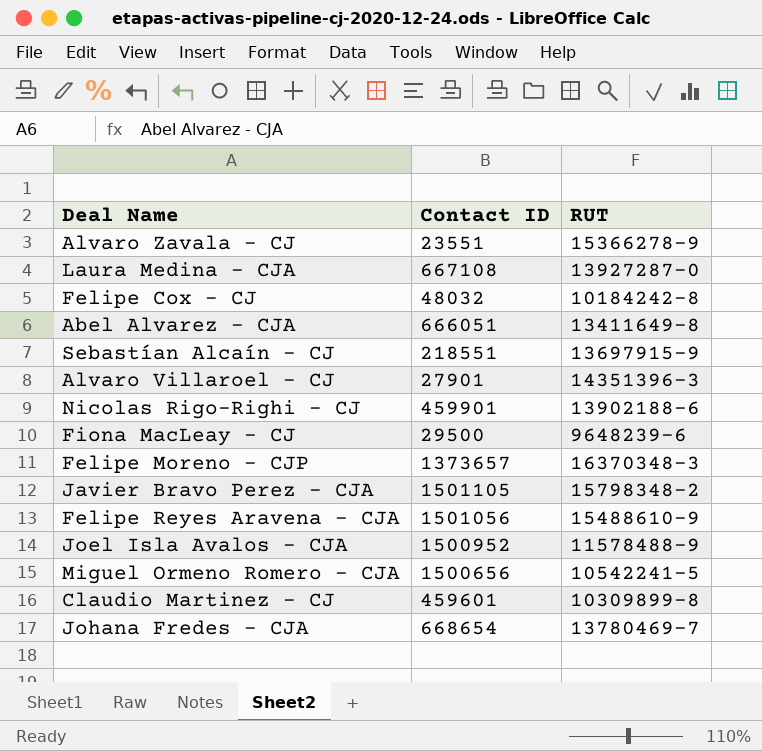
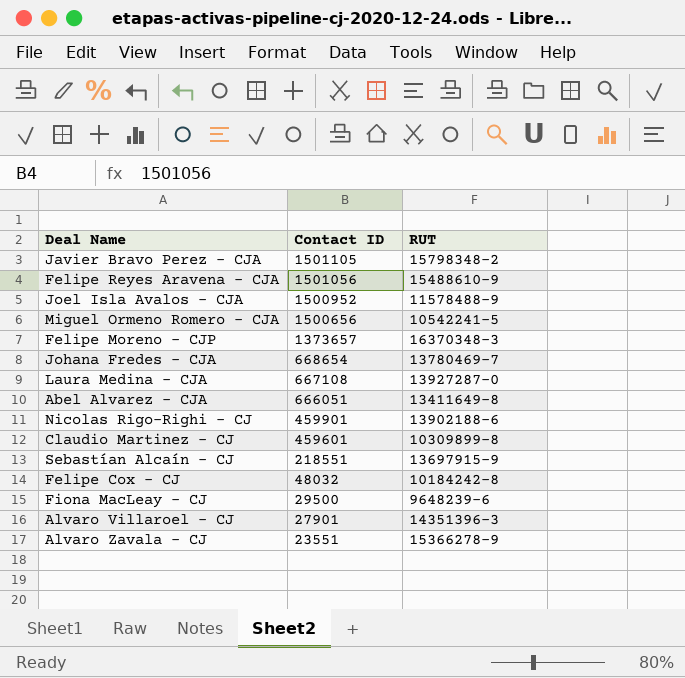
row order: none -> Contact ID descending

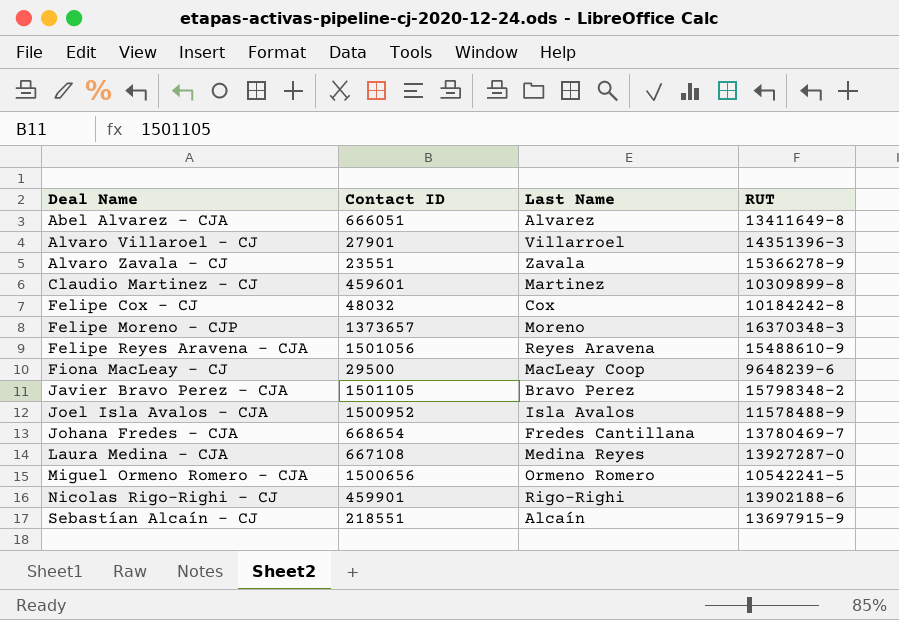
row order: Contact ID descending -> Deal Name ascending
column Last Name | position: none -> 3

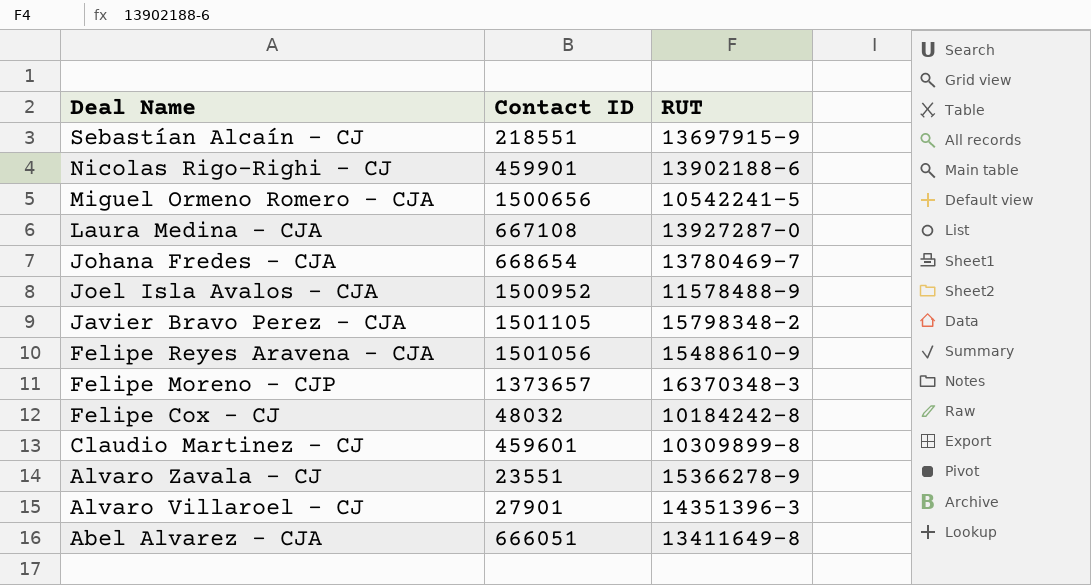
row order: Deal Name ascending -> Deal Name descending
column Last Name | position: 3 -> none
row Fiona MacLeay - CJ: 29500 | MacLeay Coop | 9648239-6 -> none

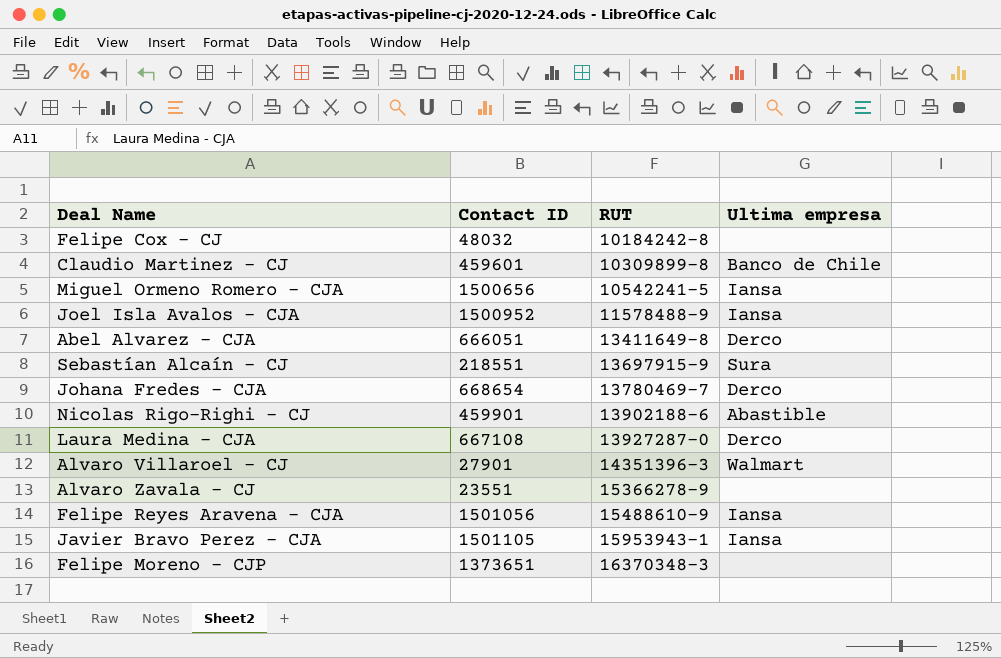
row order: Deal Name descending -> RUT ascending
column Ultima empresa | position: none -> 4
Javier Bravo Perez - CJA | RUT: 15798348-2 -> 15953943-1
Felipe Moreno - CJP | Contact ID: 1373657 -> 1373651

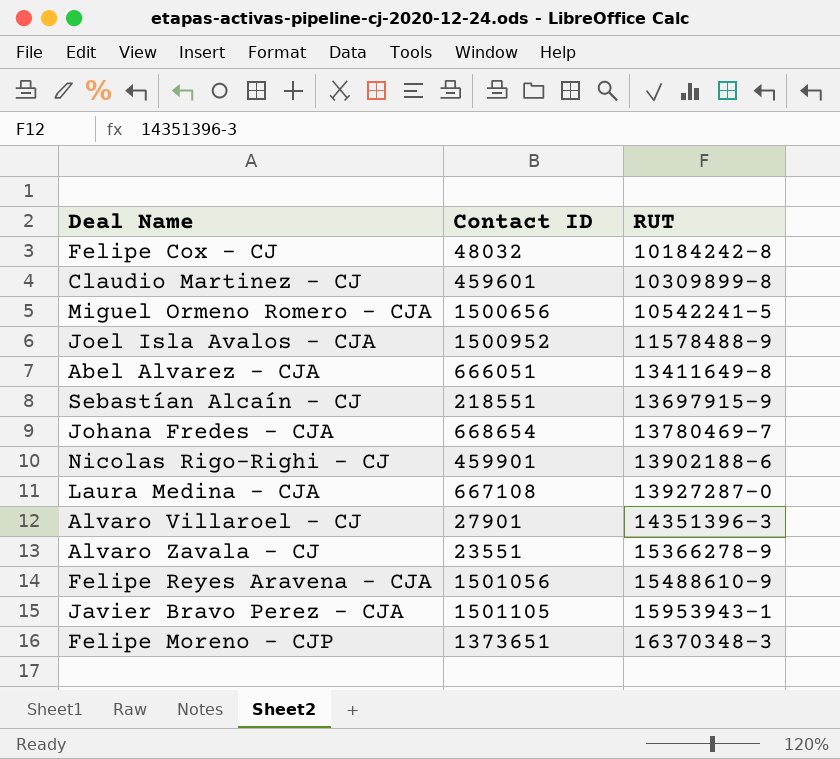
column Ultima empresa | position: 4 -> none

